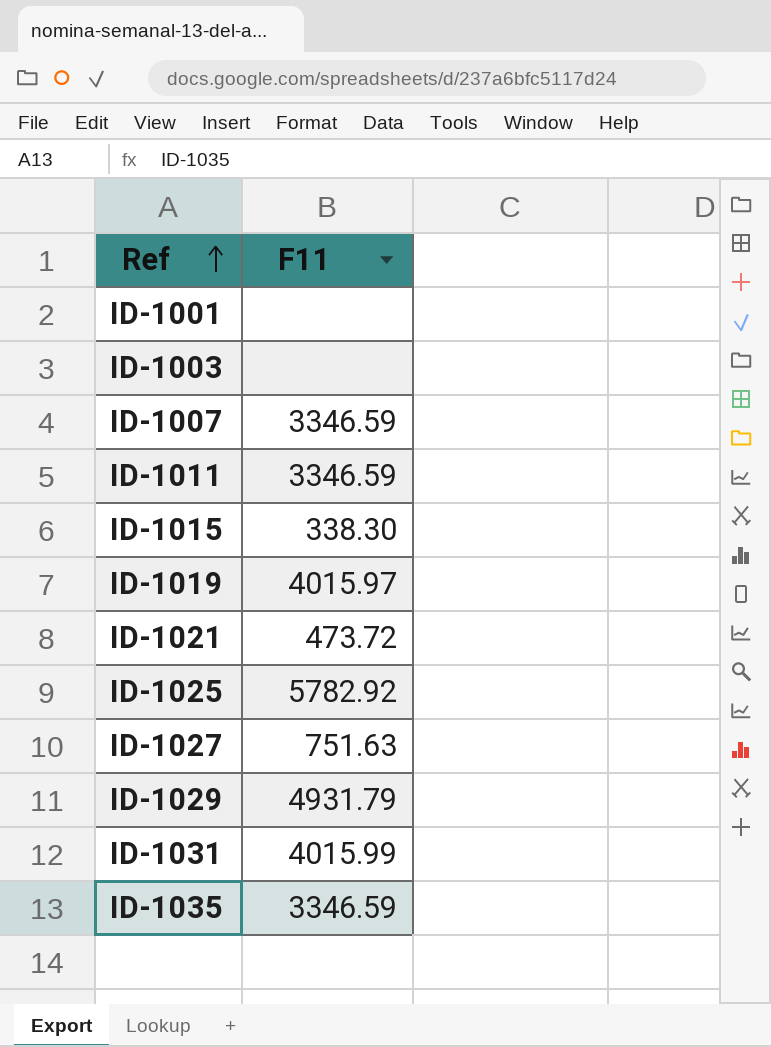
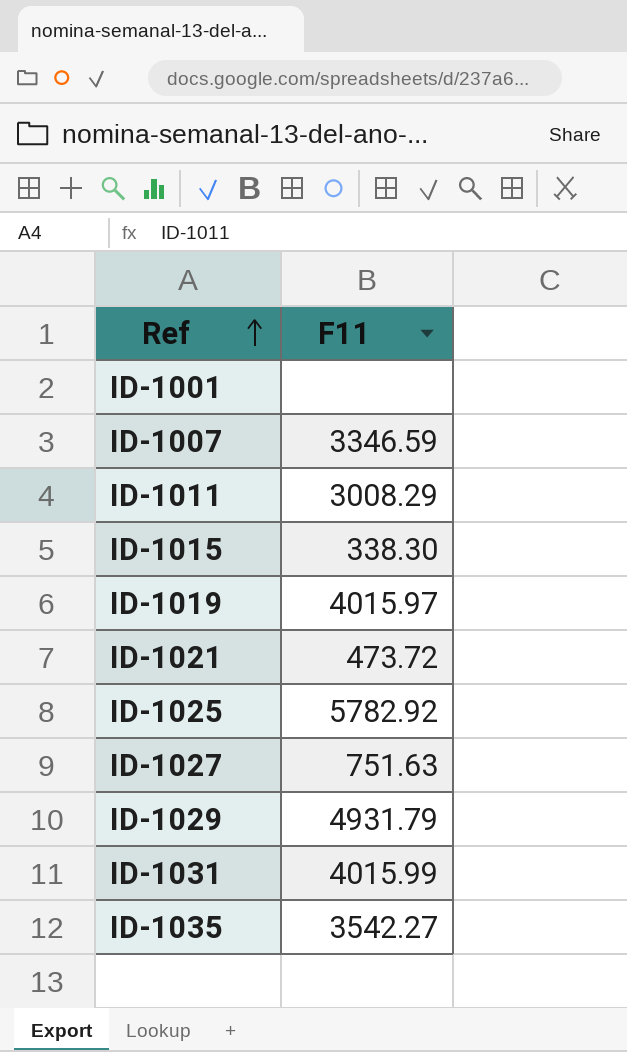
row ID-1003: none -> none
ID-1011 | F11: 3346.59 -> 3008.29
ID-1035 | F11: 3346.59 -> 3542.27

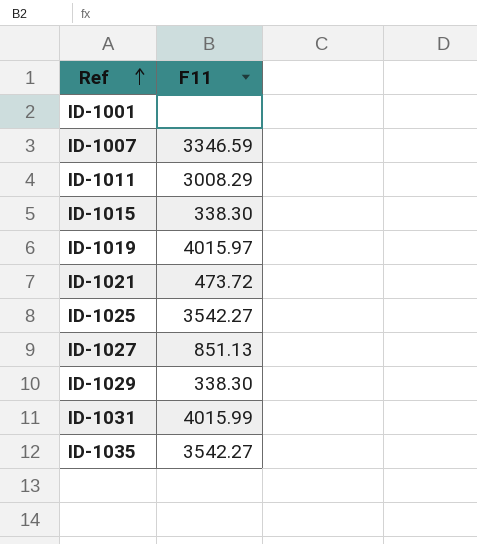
ID-1025 | F11: 5782.92 -> 3542.27
ID-1027 | F11: 751.63 -> 851.13
ID-1029 | F11: 4931.79 -> 338.30

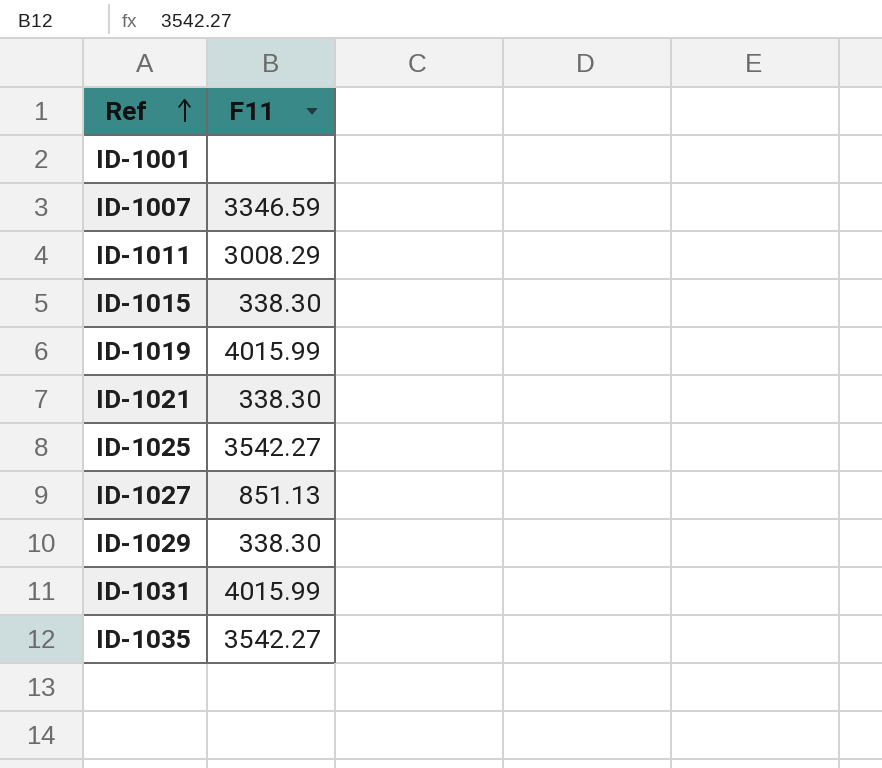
ID-1019 | F11: 4015.97 -> 4015.99
ID-1021 | F11: 473.72 -> 338.30

